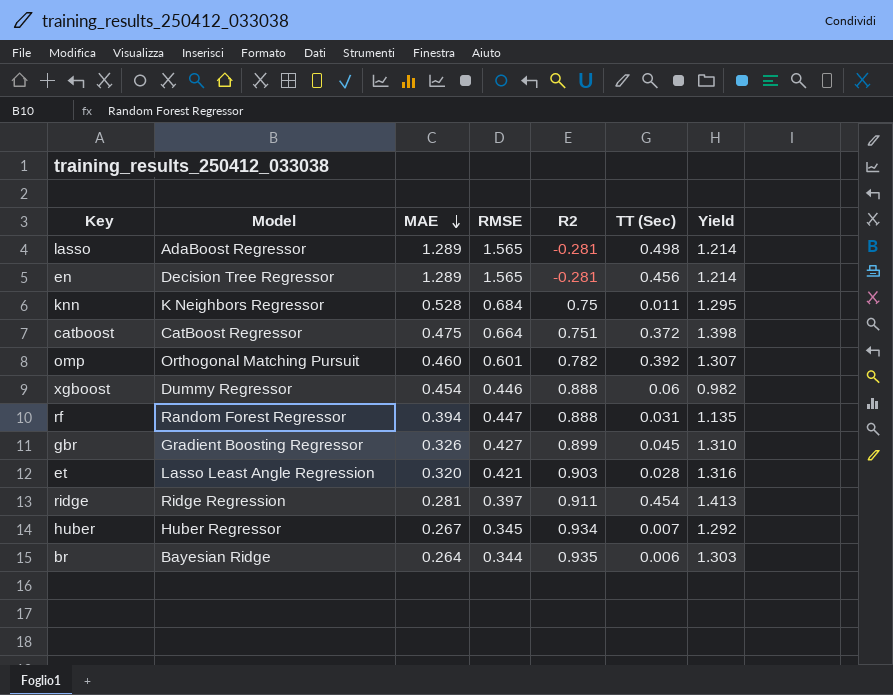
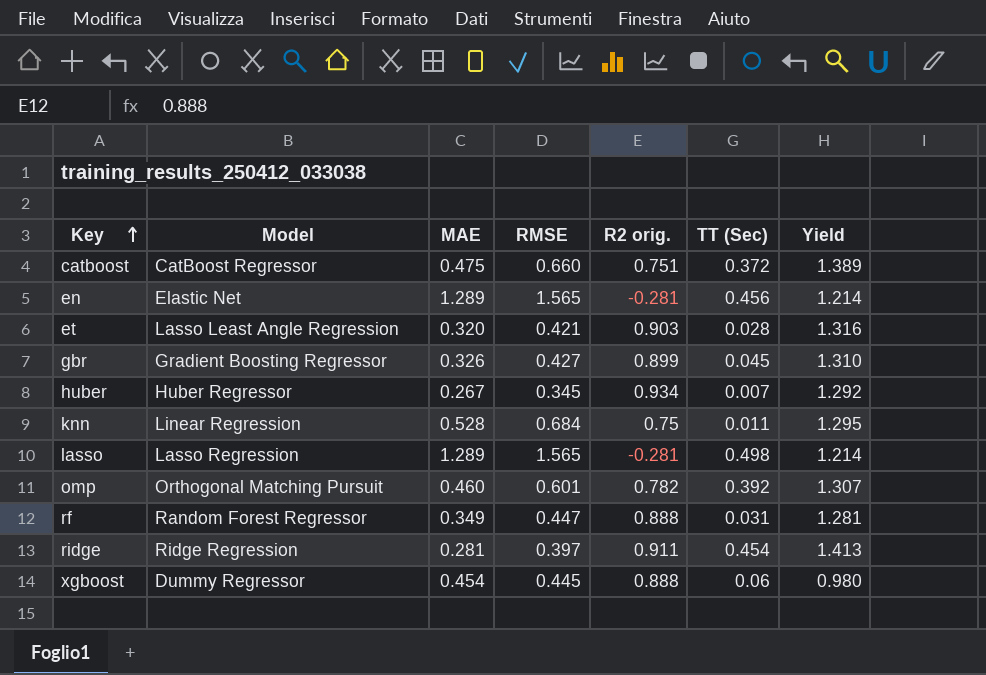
row order: MAE descending -> Key ascending
column name: R2 -> R2 orig.
row br: Bayesian Ridge | 0.264 | 0.344 | 0.935 | 0.006 | 1.303 -> none
catboost | RMSE: 0.664 -> 0.660
catboost | Yield: 1.398 -> 1.389
en | Model: Decision Tree Regressor -> Elastic Net
knn | Model: K Neighbors Regressor -> Linear Regression
lasso | Model: AdaBoost Regressor -> Lasso Regression
rf | MAE: 0.394 -> 0.349
rf | Yield: 1.135 -> 1.281
xgboost | RMSE: 0.446 -> 0.445
xgboost | Yield: 0.982 -> 0.980

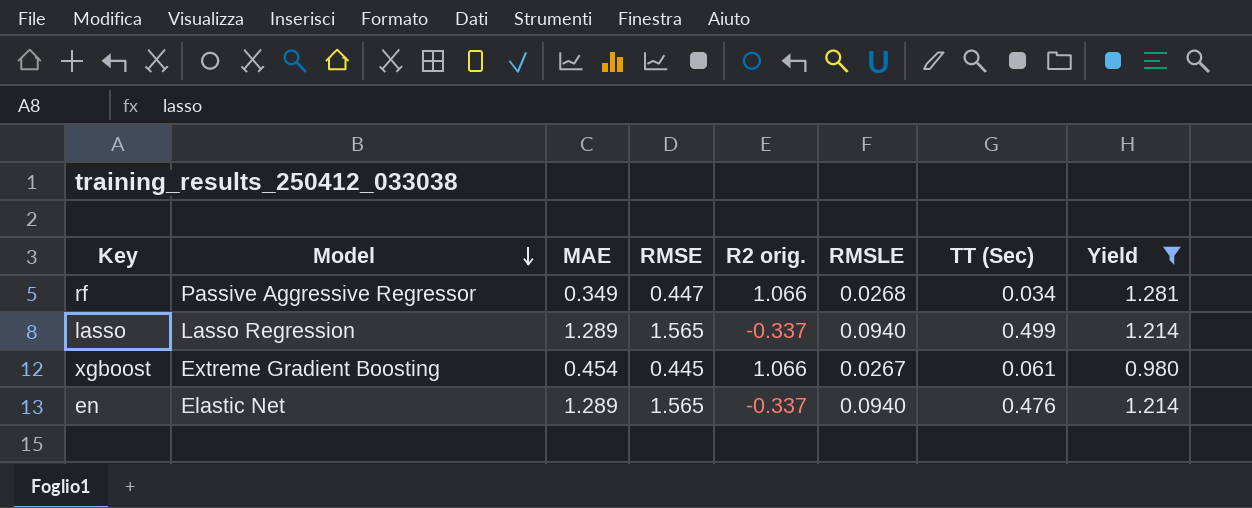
filter: none -> Yield <= 1.281
row order: Key ascending -> Model descending
column RMSLE | position: none -> 6
rf | Model: Random Forest Regressor -> Passive Aggressive Regressor
rf | R2 orig.: 0.888 -> 1.066
rf | TT (Sec): 0.031 -> 0.034
lasso | R2 orig.: -0.281 -> -0.337
lasso | TT (Sec): 0.498 -> 0.499
xgboost | Model: Dummy Regressor -> Extreme Gradient Boosting
xgboost | R2 orig.: 0.888 -> 1.066
xgboost | TT (Sec): 0.06 -> 0.061
en | R2 orig.: -0.281 -> -0.337
en | TT (Sec): 0.456 -> 0.476

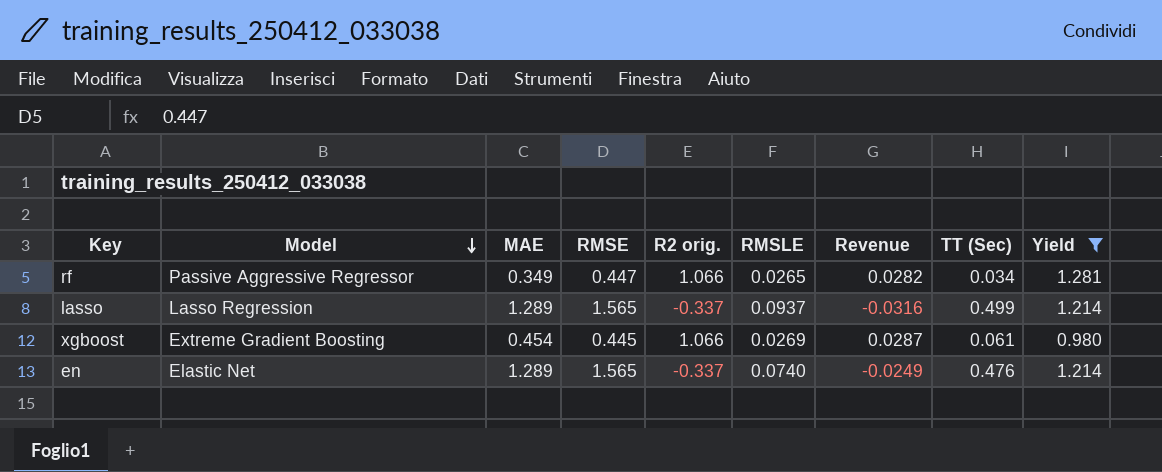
column Revenue | formula: none -> [R2 orig.] * [RMSLE]
rf | RMSLE: 0.0268 -> 0.0265
lasso | RMSLE: 0.0940 -> 0.0937
xgboost | RMSLE: 0.0267 -> 0.0269
en | RMSLE: 0.0940 -> 0.0740

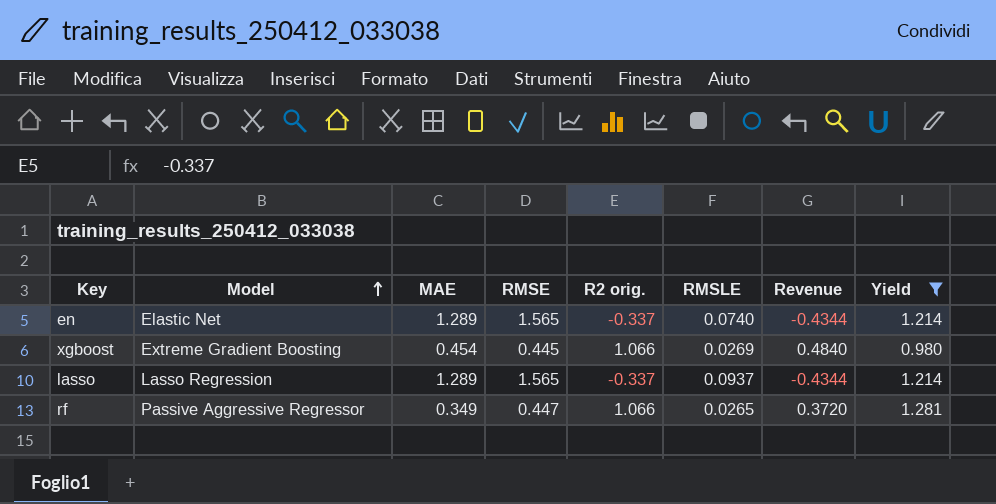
row order: Model descending -> Model ascending
column TT (Sec) | position: 8 -> none
column Revenue | formula: [R2 orig.] * [RMSLE] -> [MAE] * [R2 orig.]

